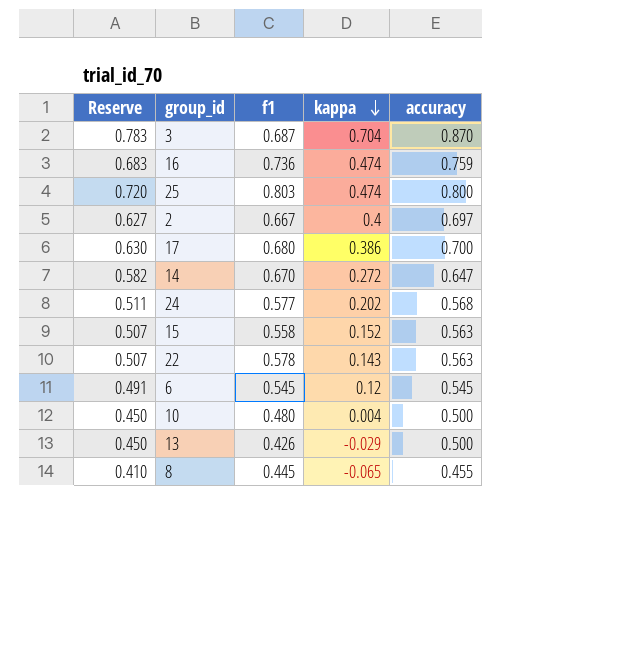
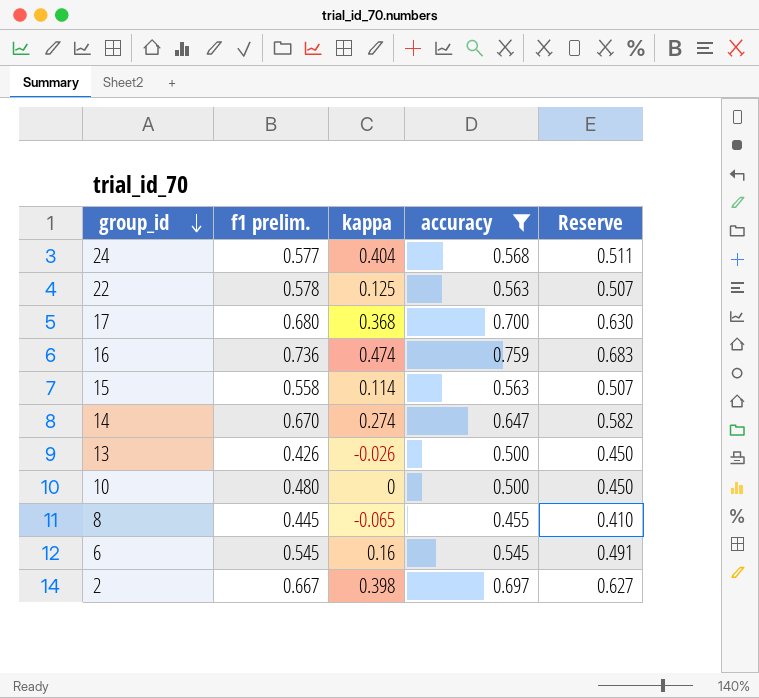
filter: none -> accuracy <= 0.759
row order: kappa descending -> group_id descending
column name: f1 -> f1 prelim.
column Reserve | position: 1 -> 5
24 | kappa: 0.202 -> 0.404
22 | kappa: 0.143 -> 0.125
17 | kappa: 0.386 -> 0.368
15 | kappa: 0.152 -> 0.114
14 | kappa: 0.272 -> 0.274
13 | kappa: -0.029 -> -0.026
10 | kappa: 0.004 -> 0
6 | kappa: 0.12 -> 0.16
2 | kappa: 0.4 -> 0.398

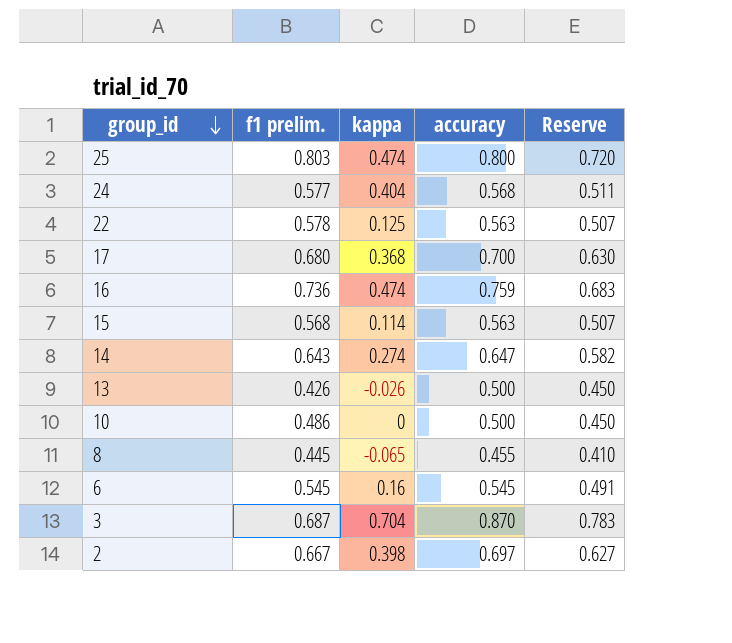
filter: accuracy <= 0.759 -> none
15 | f1 prelim.: 0.558 -> 0.568
14 | f1 prelim.: 0.670 -> 0.643
10 | f1 prelim.: 0.480 -> 0.486

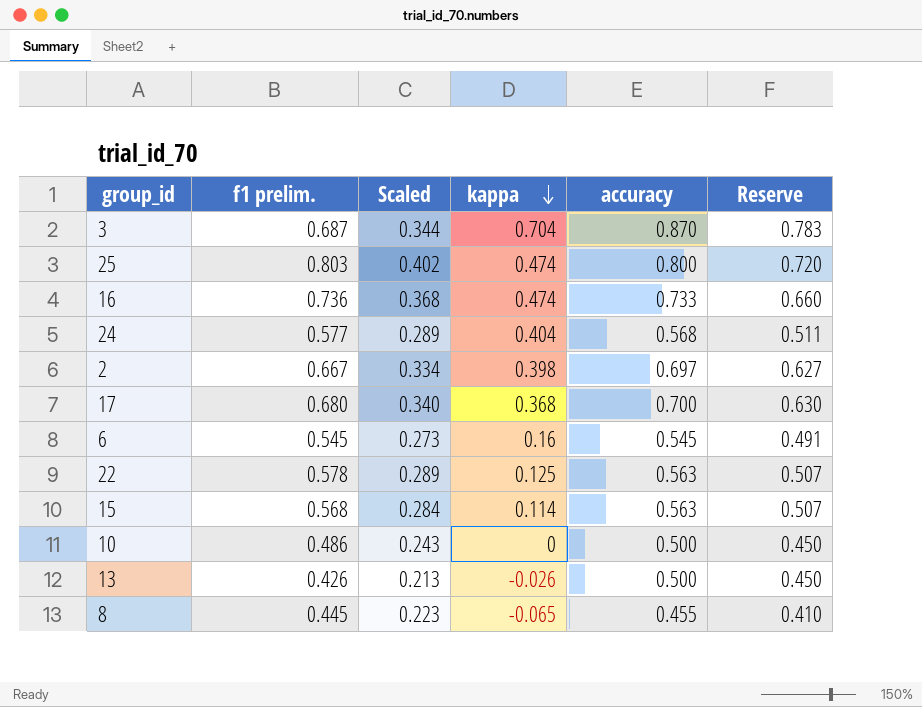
row order: group_id descending -> kappa descending
column Scaled | formula: none -> [f1 prelim.] * 0.5
row 14: 0.643 | 0.274 | 0.647 | 0.582 -> none
16 | accuracy: 0.759 -> 0.733
16 | Reserve: 0.683 -> 0.660

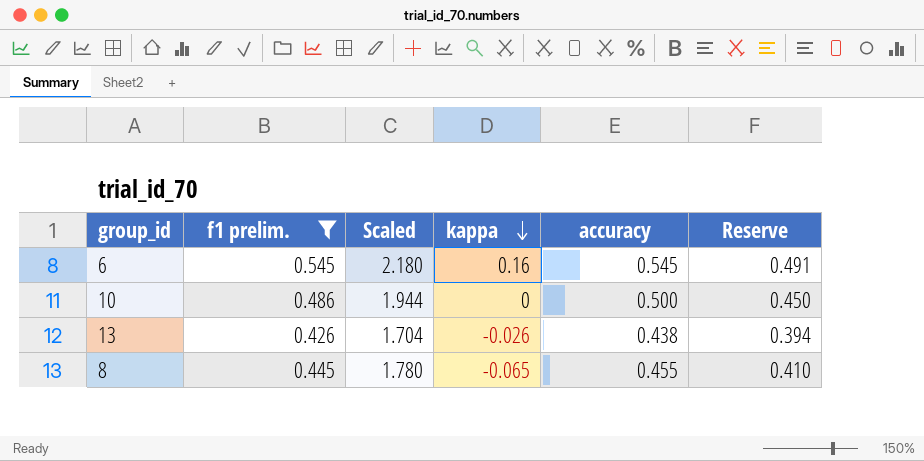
filter: none -> f1 prelim. <= 0.545
column Scaled | formula: [f1 prelim.] * 0.5 -> [f1 prelim.] * 4
13 | accuracy: 0.500 -> 0.438
13 | Reserve: 0.450 -> 0.394

